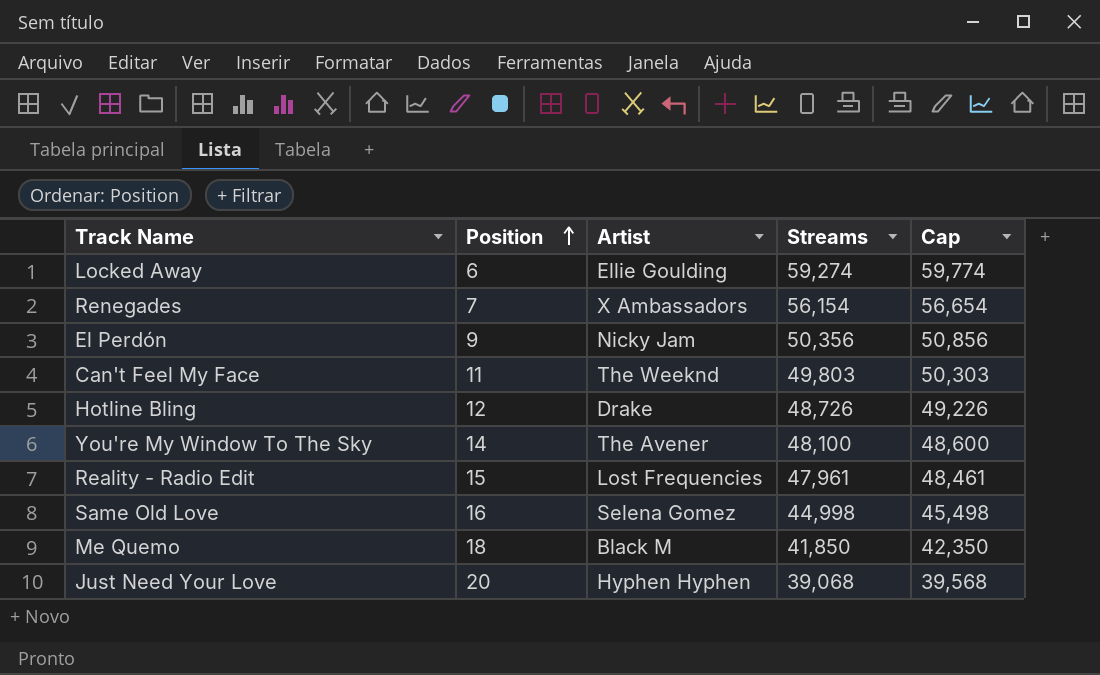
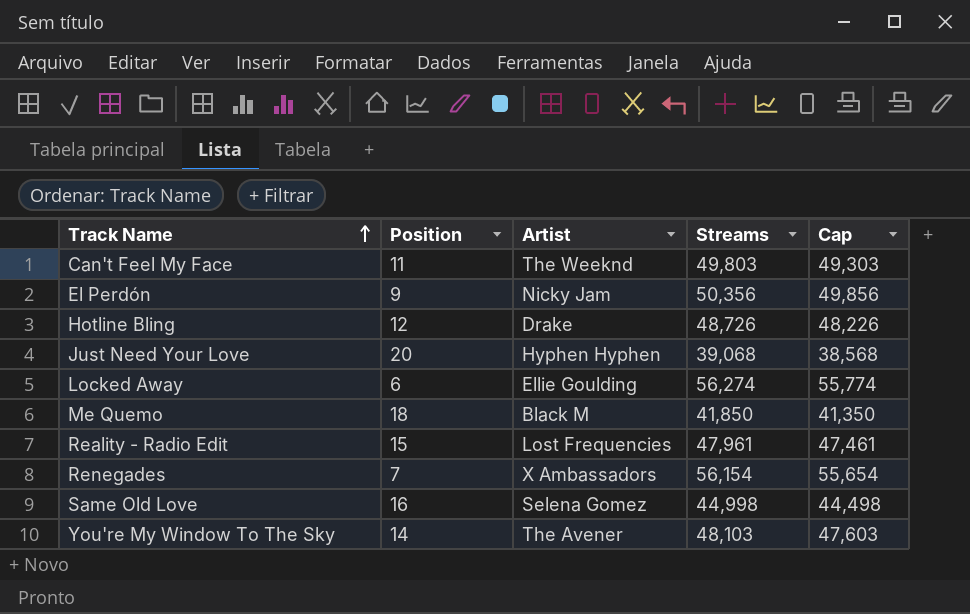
row order: Position ascending -> Track Name ascending
column Cap | formula: [Streams] + 500 -> [Streams] - 500
Locked Away | Streams: 59,274 -> 56,274
You're My Window To The Sky | Streams: 48,100 -> 48,103

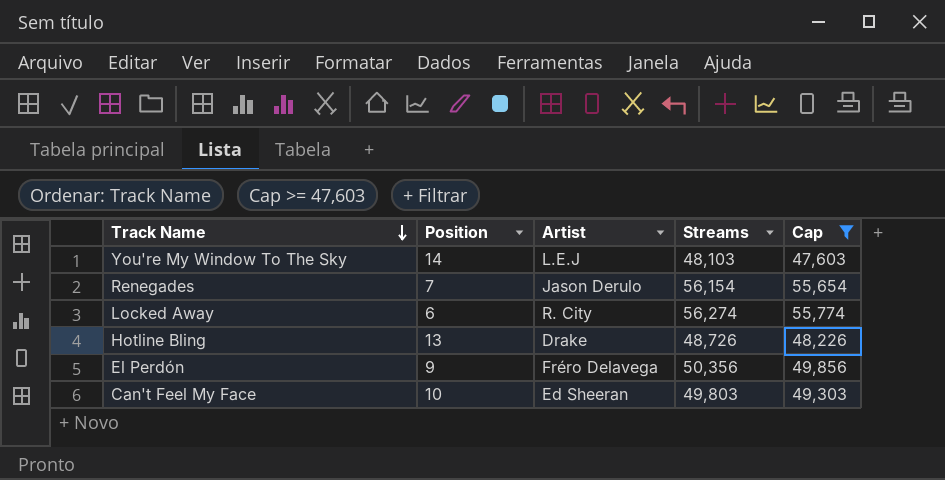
filter: none -> Cap >= 47,603
row order: Track Name ascending -> Track Name descending
You're My Window To The Sky | Artist: The Avener -> L.E.J
Renegades | Artist: X Ambassadors -> Jason Derulo
Locked Away | Artist: Ellie Goulding -> R. City
Hotline Bling | Position: 12 -> 13
El Perdón | Artist: Nicky Jam -> Fréro Delavega
Can't Feel My Face | Position: 11 -> 10
Can't Feel My Face | Artist: The Weeknd -> Ed Sheeran

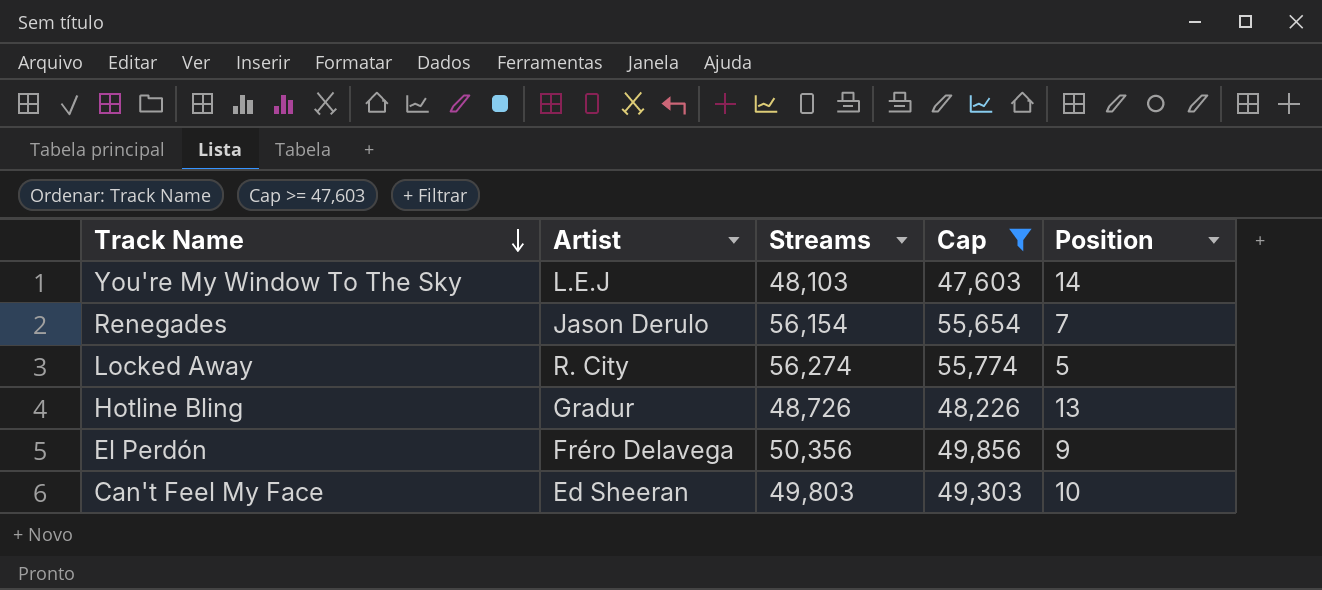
column Position | position: 2 -> 5
Locked Away | Position: 6 -> 5
Hotline Bling | Artist: Drake -> Gradur

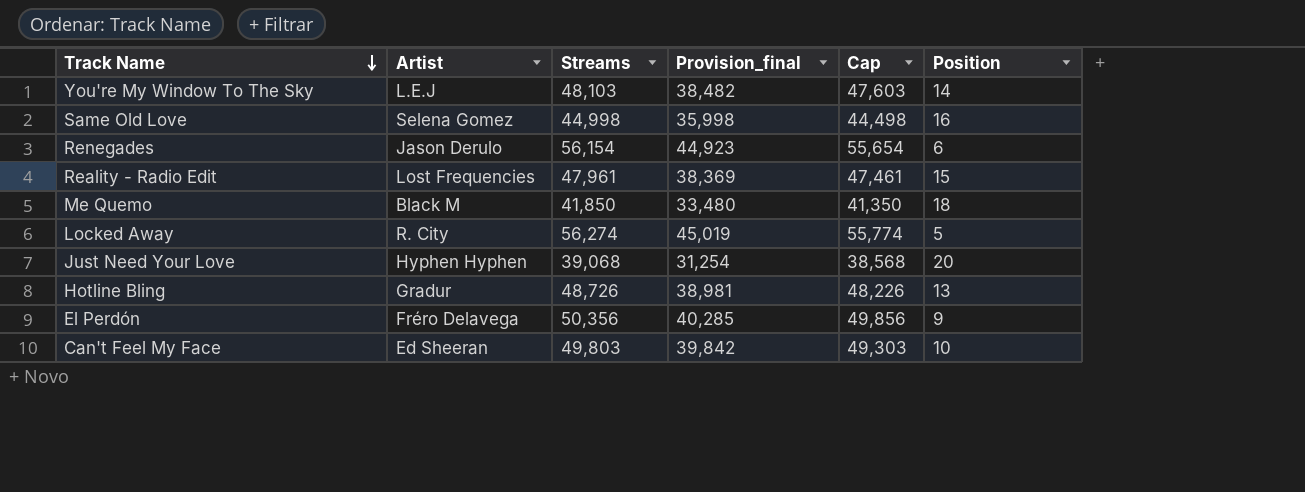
filter: Cap >= 47,603 -> none
column Provision_final | formula: none -> [Streams] * 0.8
Renegades | Position: 7 -> 6

